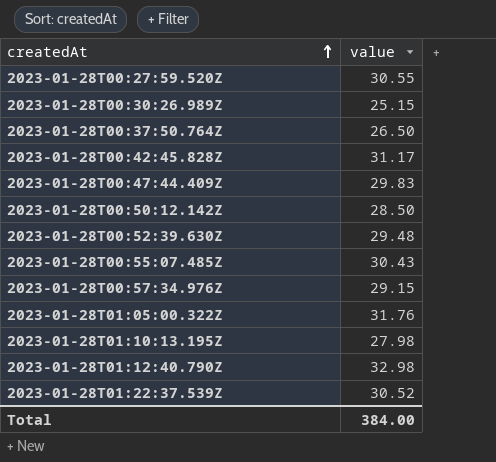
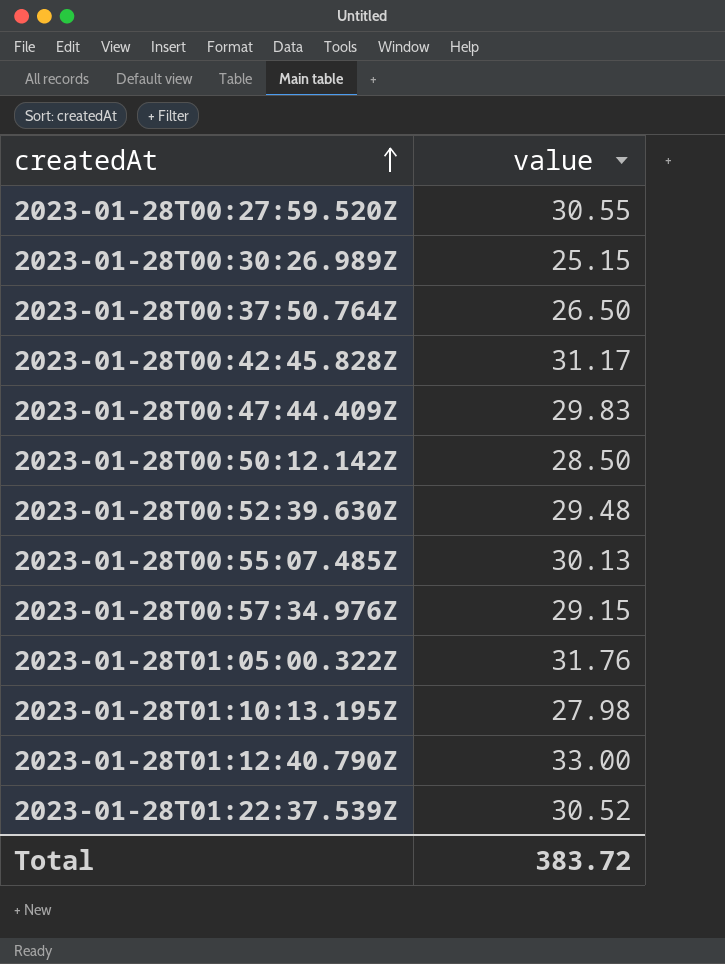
2023-01-28T00:55:07.485Z | value: 30.43 -> 30.13
2023-01-28T01:12:40.790Z | value: 32.98 -> 33.00
Total | value: 384.00 -> 383.72

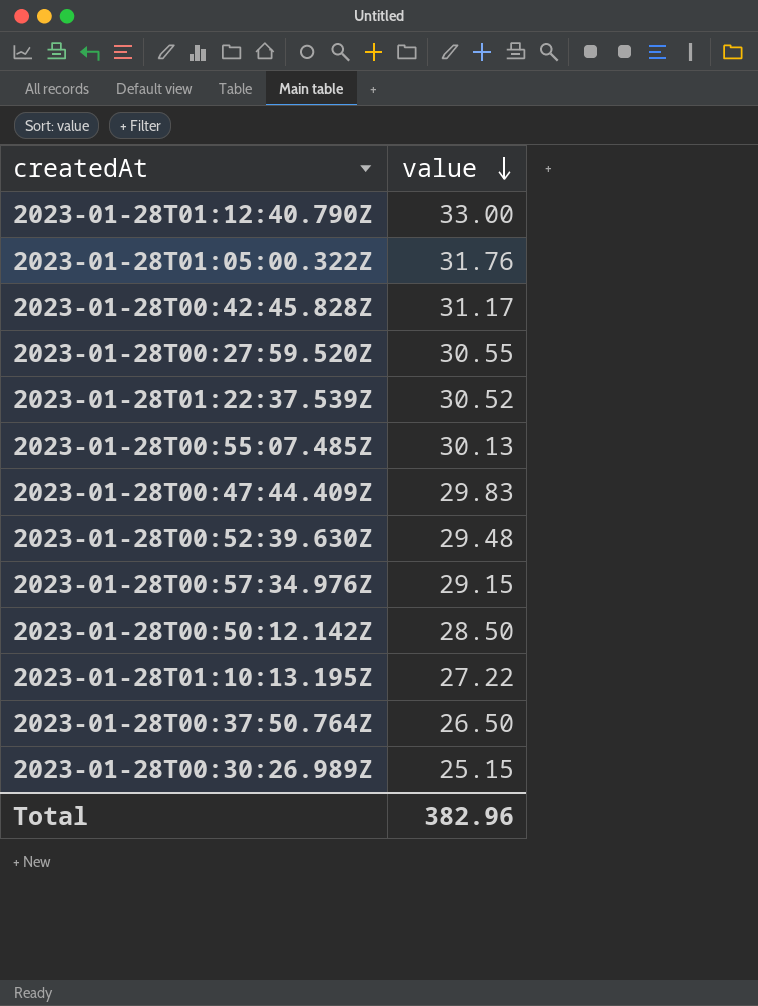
row order: createdAt ascending -> value descending
2023-01-28T01:10:13.195Z | value: 27.98 -> 27.22
Total | value: 383.72 -> 382.96

